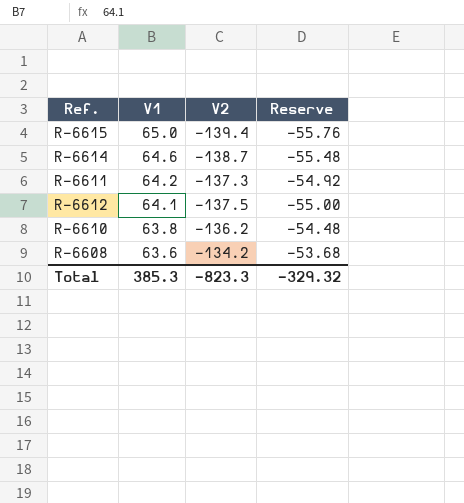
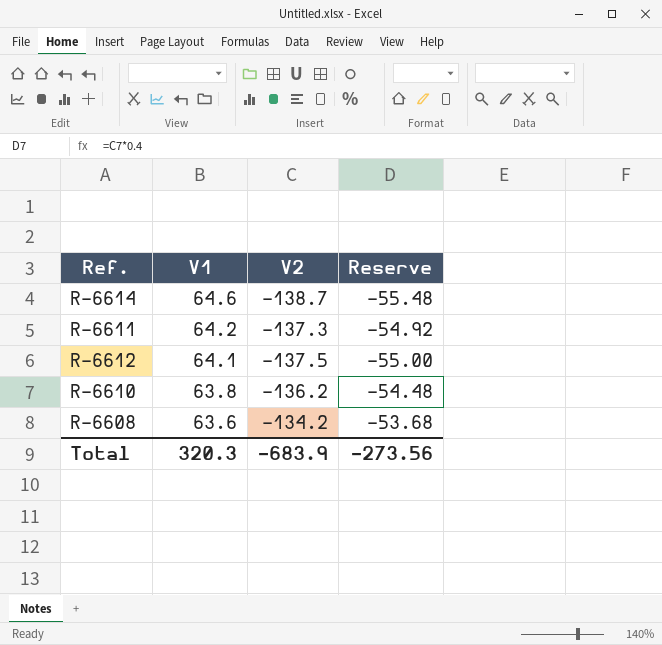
row R-6615: 65.0 | -139.4 | -55.76 -> none
Total | V1: 385.3 -> 320.3
Total | V2: -823.3 -> -683.9
Total | Reserve: -329.32 -> -273.56

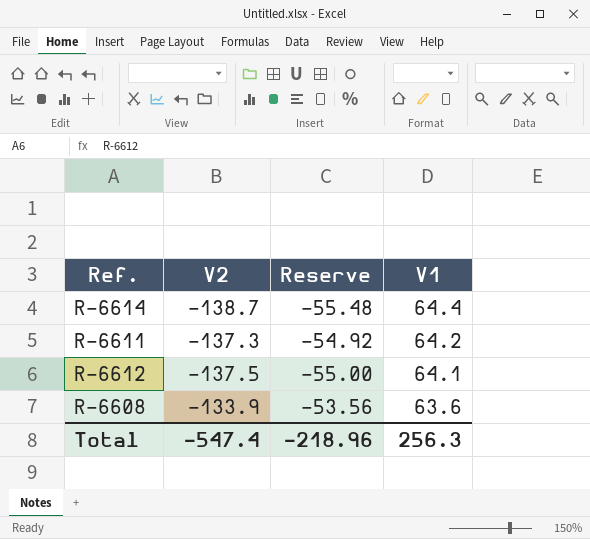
column V1 | position: 2 -> 4
row R-6610: 63.8 | -136.2 | -54.48 -> none
R-6614 | V1: 64.6 -> 64.4
R-6608 | V2: -134.2 -> -133.9
R-6608 | Reserve: -53.68 -> -53.56
Total | V2: -683.9 -> -547.4
Total | Reserve: -273.56 -> -218.96
Total | V1: 320.3 -> 256.3

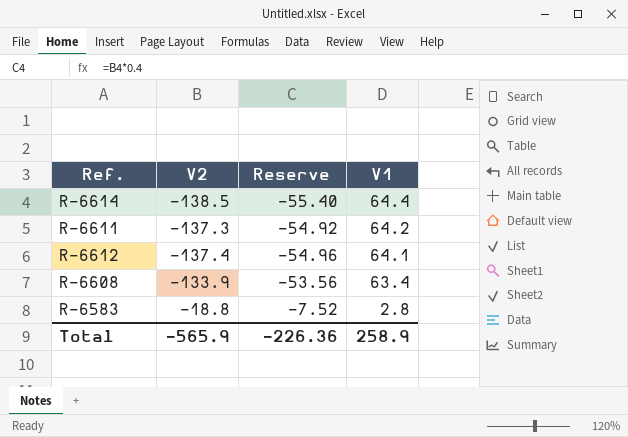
R-6614 | V2: -138.7 -> -138.5
R-6614 | Reserve: -55.48 -> -55.40
R-6612 | V2: -137.5 -> -137.4
R-6612 | Reserve: -55.00 -> -54.96
R-6608 | V1: 63.6 -> 63.4
row R-6583: none -> -18.8 | -7.52 | 2.8
Total | V2: -547.4 -> -565.9
Total | Reserve: -218.96 -> -226.36
Total | V1: 256.3 -> 258.9

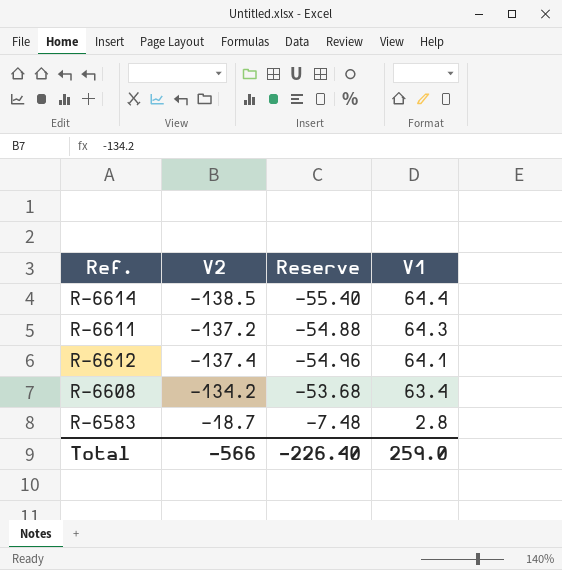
R-6611 | V2: -137.3 -> -137.2
R-6611 | Reserve: -54.92 -> -54.88
R-6611 | V1: 64.2 -> 64.3
R-6608 | V2: -133.9 -> -134.2
R-6608 | Reserve: -53.56 -> -53.68
R-6583 | V2: -18.8 -> -18.7
R-6583 | Reserve: -7.52 -> -7.48
Total | V2: -565.9 -> -566
Total | Reserve: -226.36 -> -226.40
Total | V1: 258.9 -> 259.0

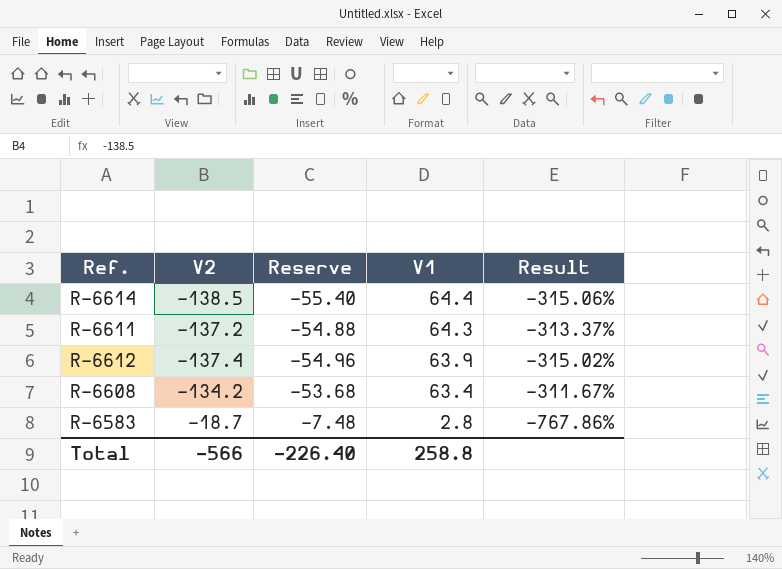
column Result | formula: none -> ([V2] - [V1]) / [V1]
R-6612 | V1: 64.1 -> 63.9
Total | V1: 259.0 -> 258.8

